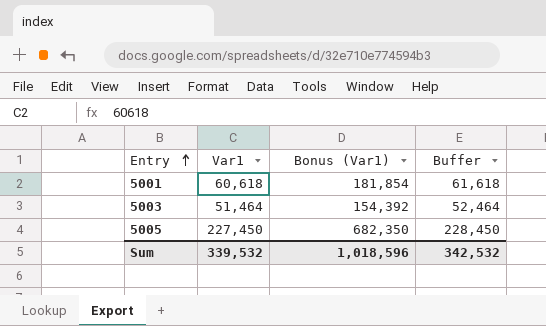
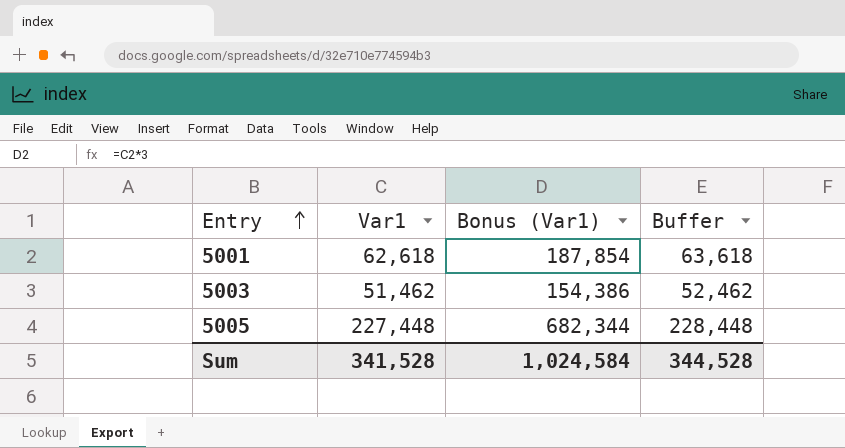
5001 | Var1: 60,618 -> 62,618
5001 | Bonus (Var1): 181,854 -> 187,854
5001 | Buffer: 61,618 -> 63,618
5003 | Var1: 51,464 -> 51,462
5003 | Bonus (Var1): 154,392 -> 154,386
5003 | Buffer: 52,464 -> 52,462
5005 | Var1: 227,450 -> 227,448
5005 | Bonus (Var1): 682,350 -> 682,344
5005 | Buffer: 228,450 -> 228,448
Sum | Var1: 339,532 -> 341,528
Sum | Bonus (Var1): 1,018,596 -> 1,024,584
Sum | Buffer: 342,532 -> 344,528

